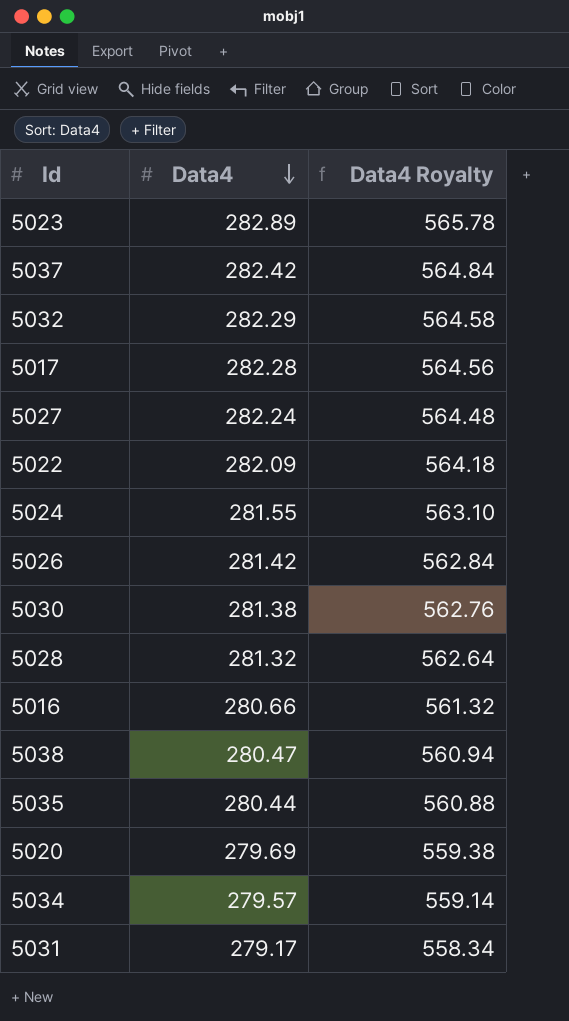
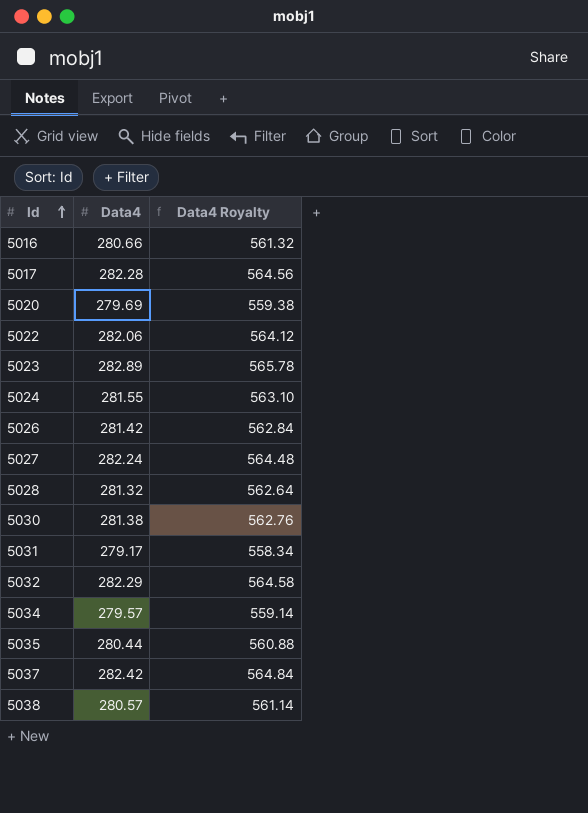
row order: Data4 descending -> Id ascending
5022 | Data4: 282.09 -> 282.06
5022 | Data4 Royalty: 564.18 -> 564.12
5038 | Data4: 280.47 -> 280.57
5038 | Data4 Royalty: 560.94 -> 561.14

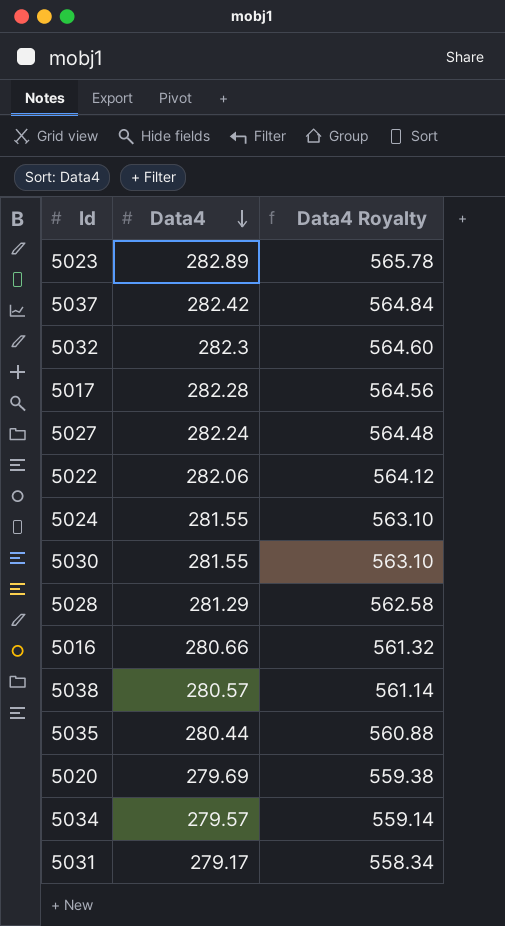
row order: Id ascending -> Data4 descending
row 5026: 281.42 | 562.84 -> none
5032 | Data4: 282.29 -> 282.3
5032 | Data4 Royalty: 564.58 -> 564.60
5030 | Data4: 281.38 -> 281.55
5030 | Data4 Royalty: 562.76 -> 563.10
5028 | Data4: 281.32 -> 281.29
5028 | Data4 Royalty: 562.64 -> 562.58

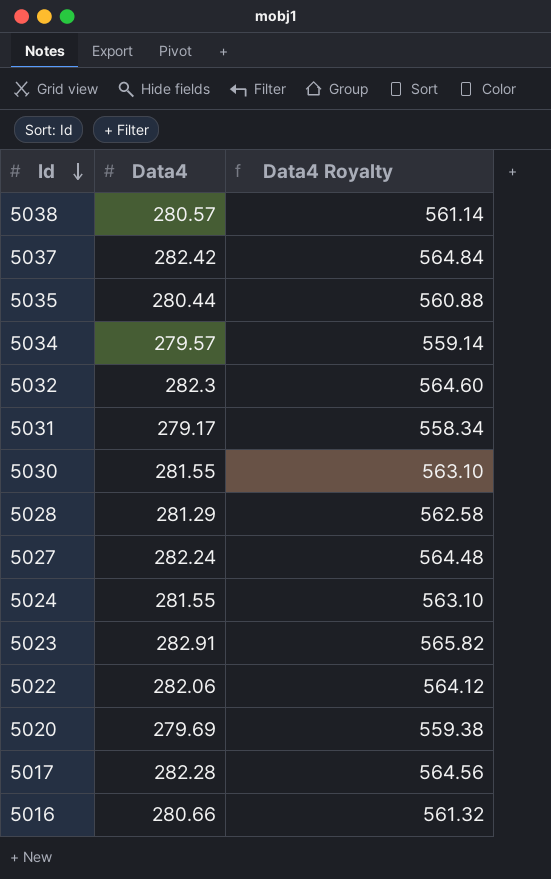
row order: Data4 descending -> Id descending
5023 | Data4: 282.89 -> 282.91
5023 | Data4 Royalty: 565.78 -> 565.82

